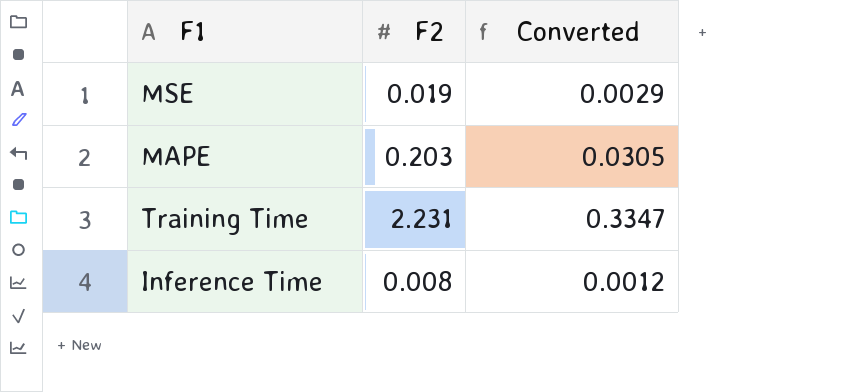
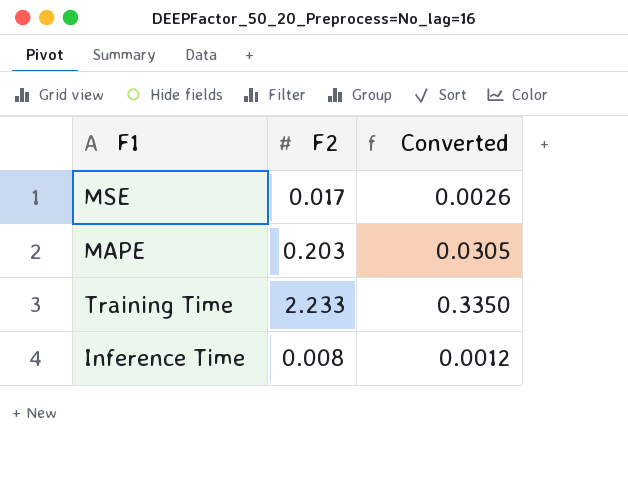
MSE | F2: 0.019 -> 0.017
MSE | Converted: 0.0029 -> 0.0026
Training Time | F2: 2.231 -> 2.233
Training Time | Converted: 0.3347 -> 0.3350

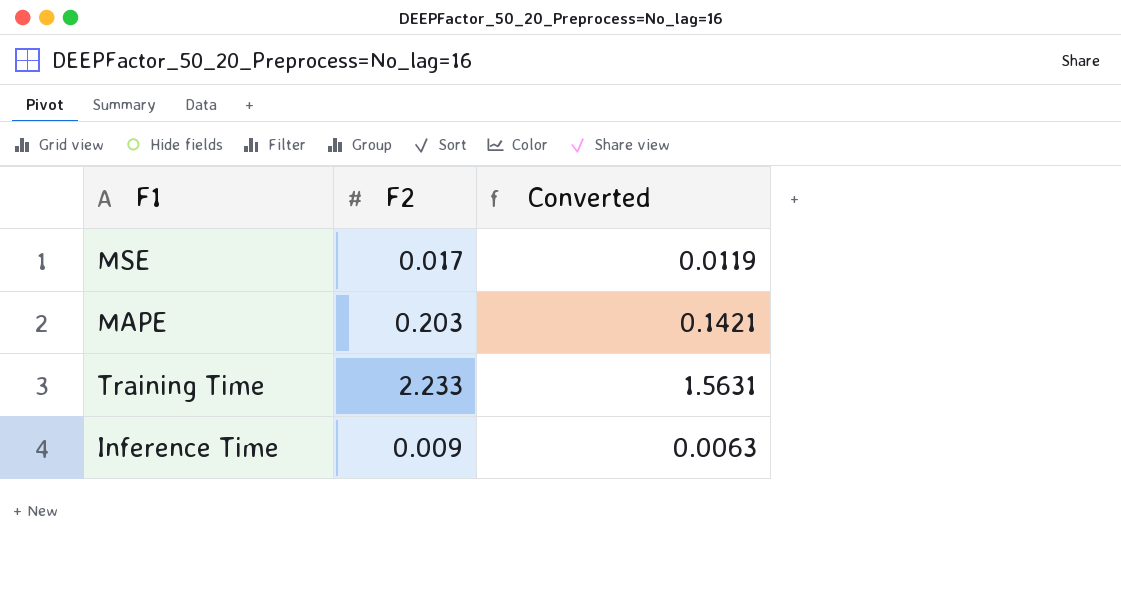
column Converted | formula: [F2] * 0.15 -> [F2] * 0.7
Inference Time | F2: 0.008 -> 0.009

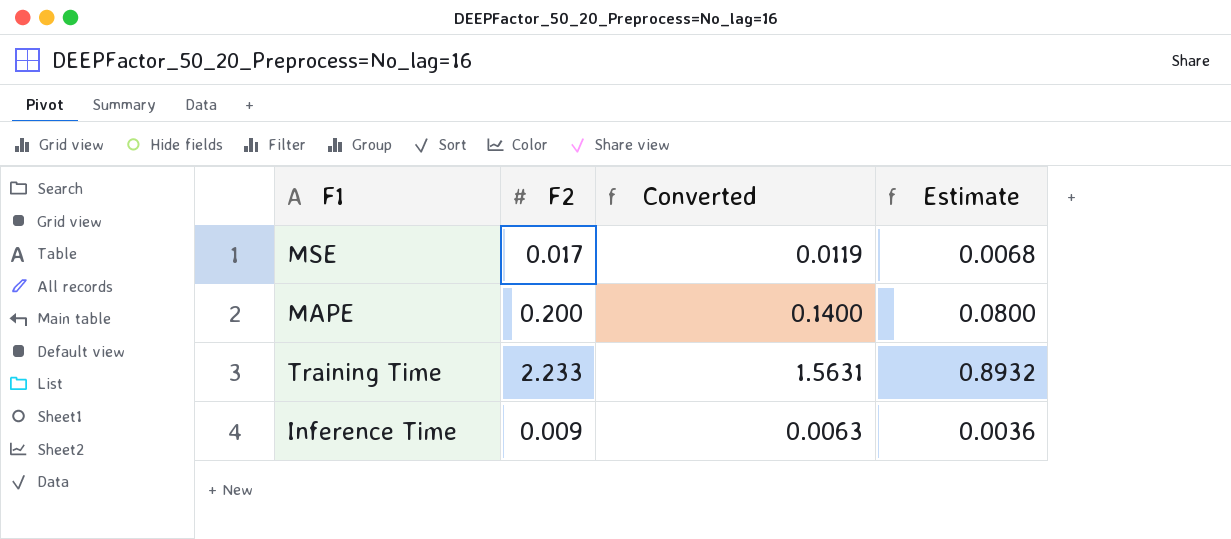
column Estimate | formula: none -> [F2] * 0.4
MAPE | F2: 0.203 -> 0.200
MAPE | Converted: 0.1421 -> 0.1400

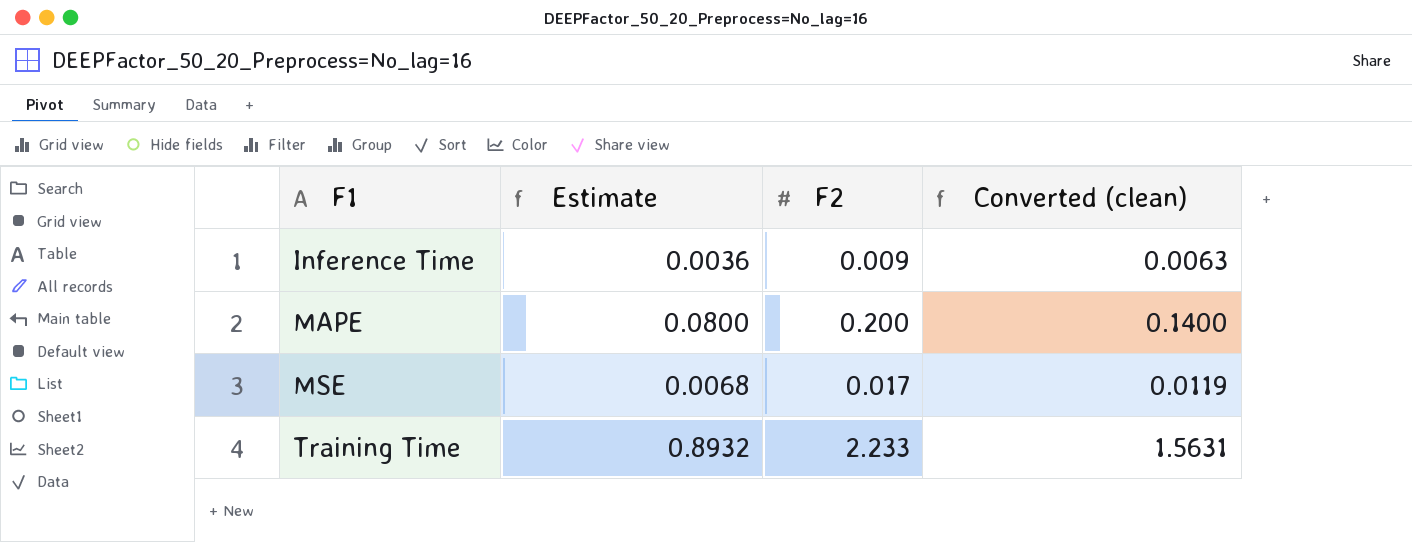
row order: none -> F1 ascending
column Estimate | position: 4 -> 2
column name: Converted -> Converted (clean)

